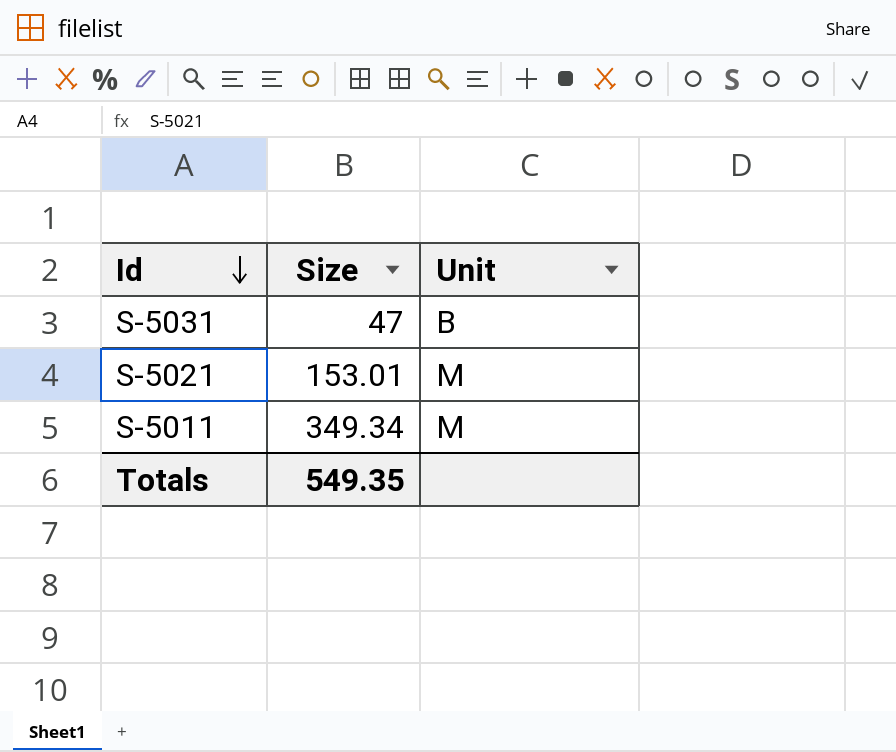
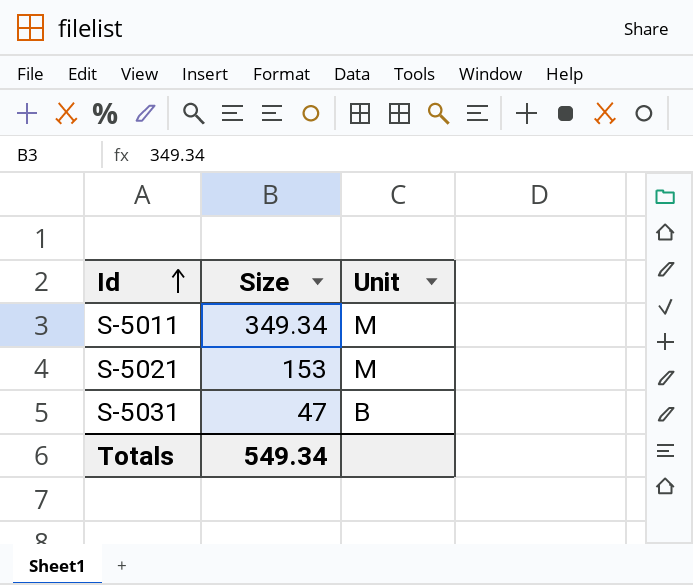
row order: Id descending -> Id ascending
S-5021 | Size: 153.01 -> 153
Totals | Size: 549.35 -> 549.34

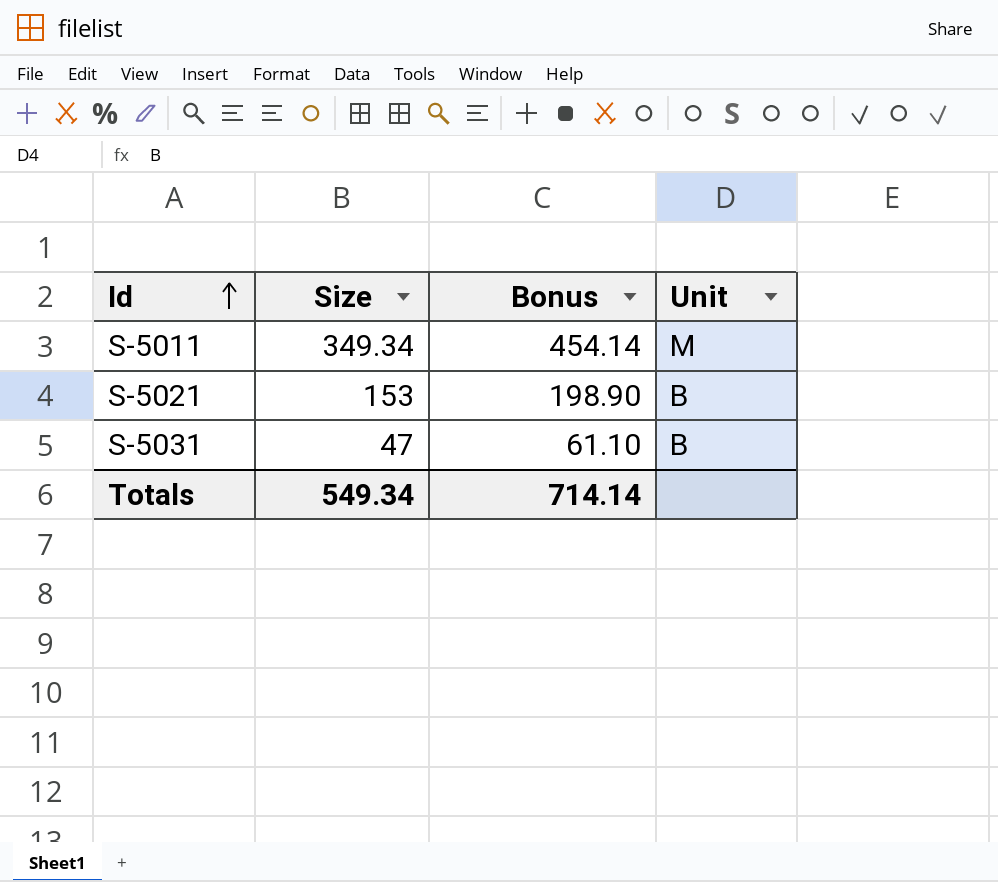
column Bonus | formula: none -> [Size] * 1.3
S-5021 | Unit: M -> B

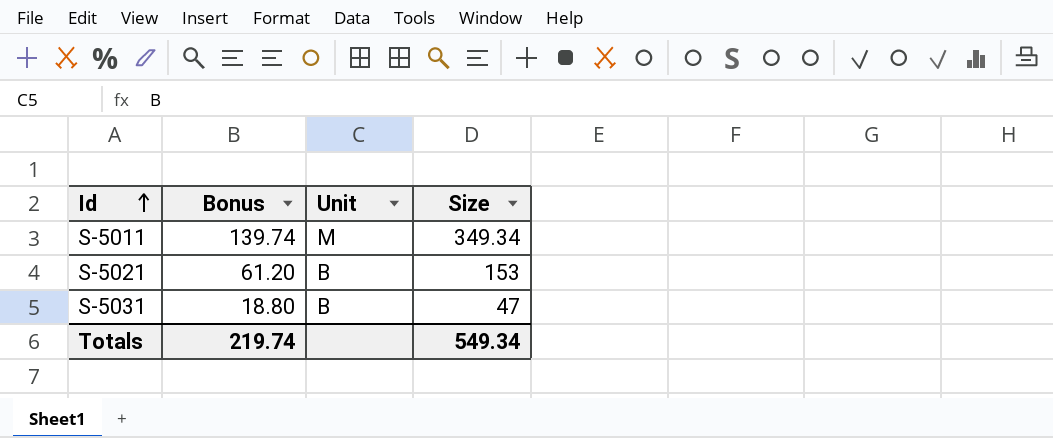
column Bonus | formula: [Size] * 1.3 -> [Size] * 0.4
column Size | position: 2 -> 4
Totals | Bonus: 714.14 -> 219.74

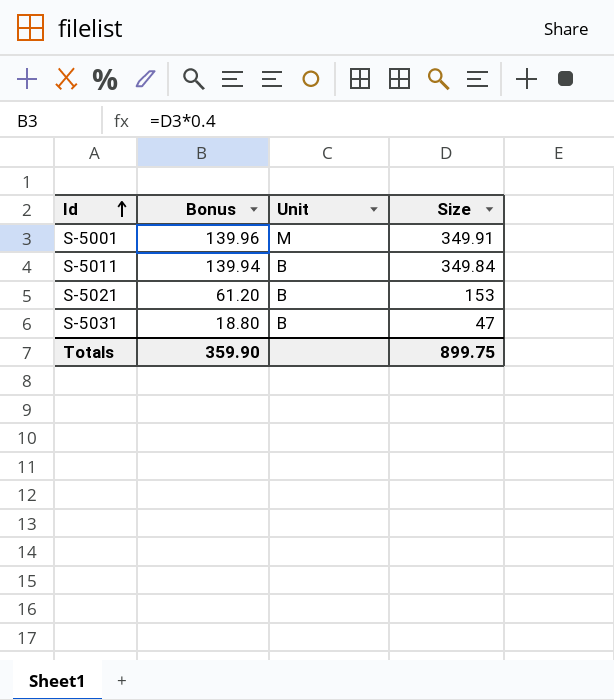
row S-5001: none -> 139.96 | M | 349.91
S-5011 | Bonus: 139.74 -> 139.94
S-5011 | Unit: M -> B
S-5011 | Size: 349.34 -> 349.84
Totals | Bonus: 219.74 -> 359.90
Totals | Size: 549.34 -> 899.75

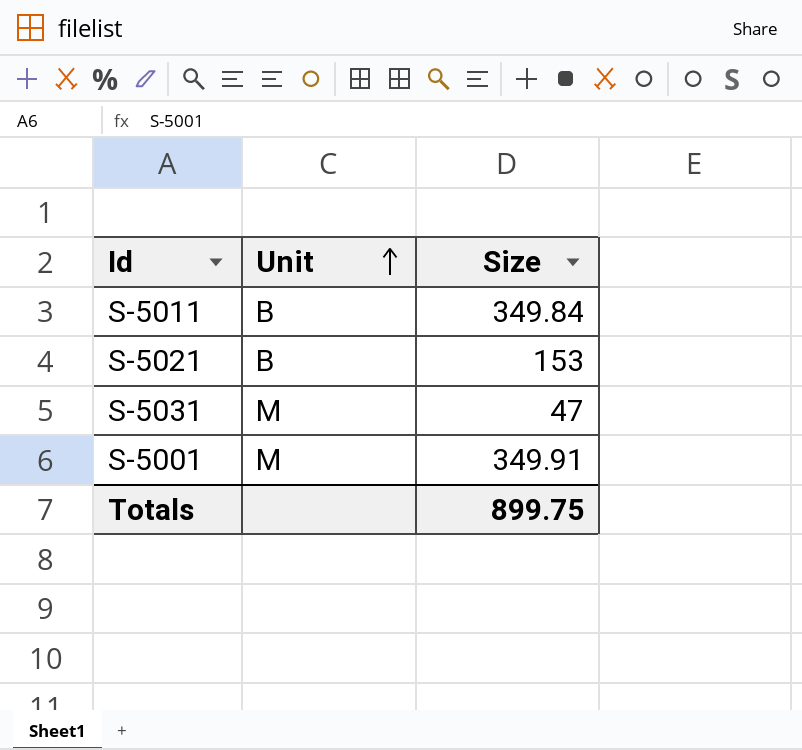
row order: Id ascending -> Unit ascending
column Bonus | formula: [Size] * 0.4 -> none
S-5031 | Unit: B -> M

